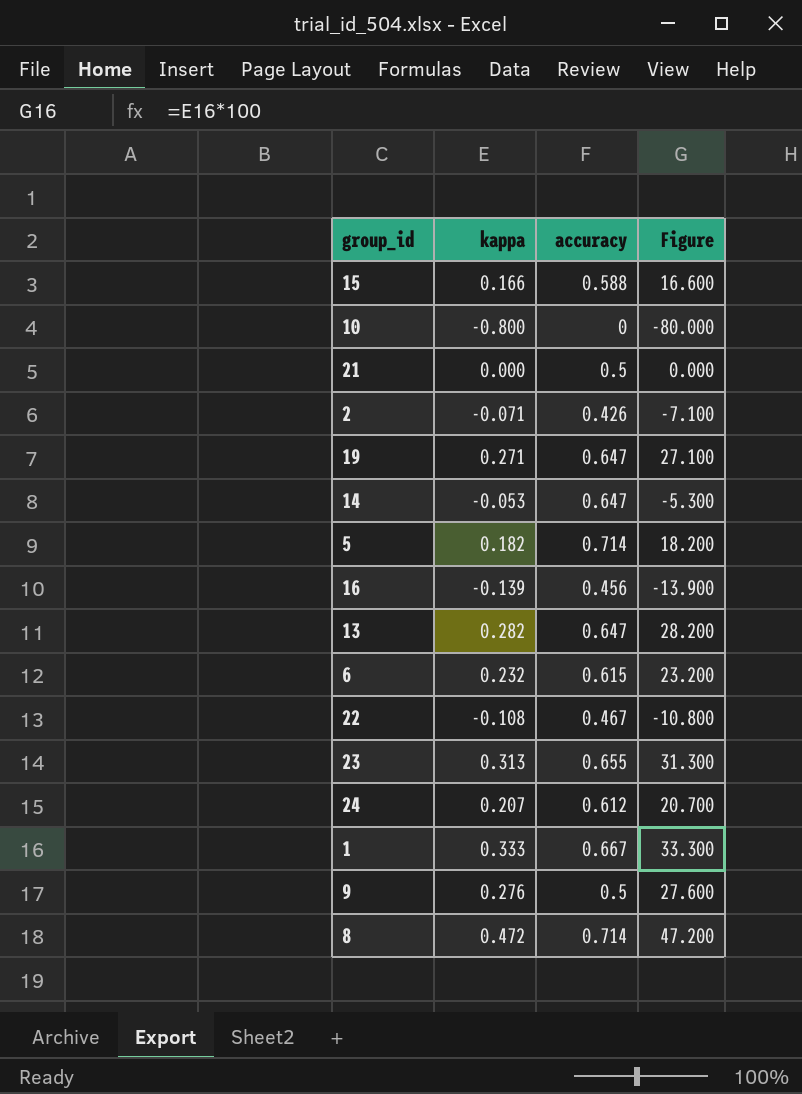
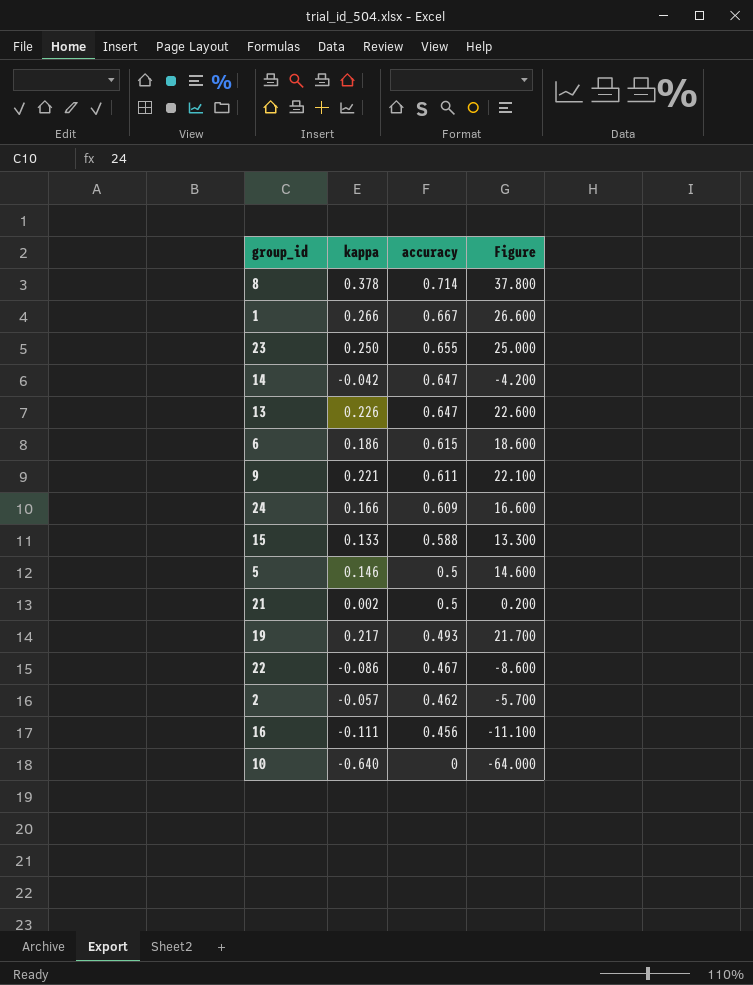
row order: none -> accuracy descending
8 | kappa: 0.472 -> 0.378
8 | Figure: 47.200 -> 37.800
1 | kappa: 0.333 -> 0.266
1 | Figure: 33.300 -> 26.600
23 | kappa: 0.313 -> 0.250
23 | Figure: 31.300 -> 25.000
14 | kappa: -0.053 -> -0.042
14 | Figure: -5.300 -> -4.200
13 | kappa: 0.282 -> 0.226
13 | Figure: 28.200 -> 22.600
6 | kappa: 0.232 -> 0.186
6 | Figure: 23.200 -> 18.600
9 | kappa: 0.276 -> 0.221
9 | accuracy: 0.5 -> 0.611
9 | Figure: 27.600 -> 22.100
24 | kappa: 0.207 -> 0.166
24 | accuracy: 0.612 -> 0.609
24 | Figure: 20.700 -> 16.600
15 | kappa: 0.166 -> 0.133
15 | Figure: 16.600 -> 13.300
5 | kappa: 0.182 -> 0.146
5 | accuracy: 0.714 -> 0.5
5 | Figure: 18.200 -> 14.600
21 | kappa: 0.000 -> 0.002
21 | Figure: 0.000 -> 0.200
19 | kappa: 0.271 -> 0.217
19 | accuracy: 0.647 -> 0.493
19 | Figure: 27.100 -> 21.700
22 | kappa: -0.108 -> -0.086
22 | Figure: -10.800 -> -8.600
2 | kappa: -0.071 -> -0.057
2 | accuracy: 0.426 -> 0.462
2 | Figure: -7.100 -> -5.700
16 | kappa: -0.139 -> -0.111
16 | Figure: -13.900 -> -11.100
10 | kappa: -0.800 -> -0.640
10 | Figure: -80.000 -> -64.000

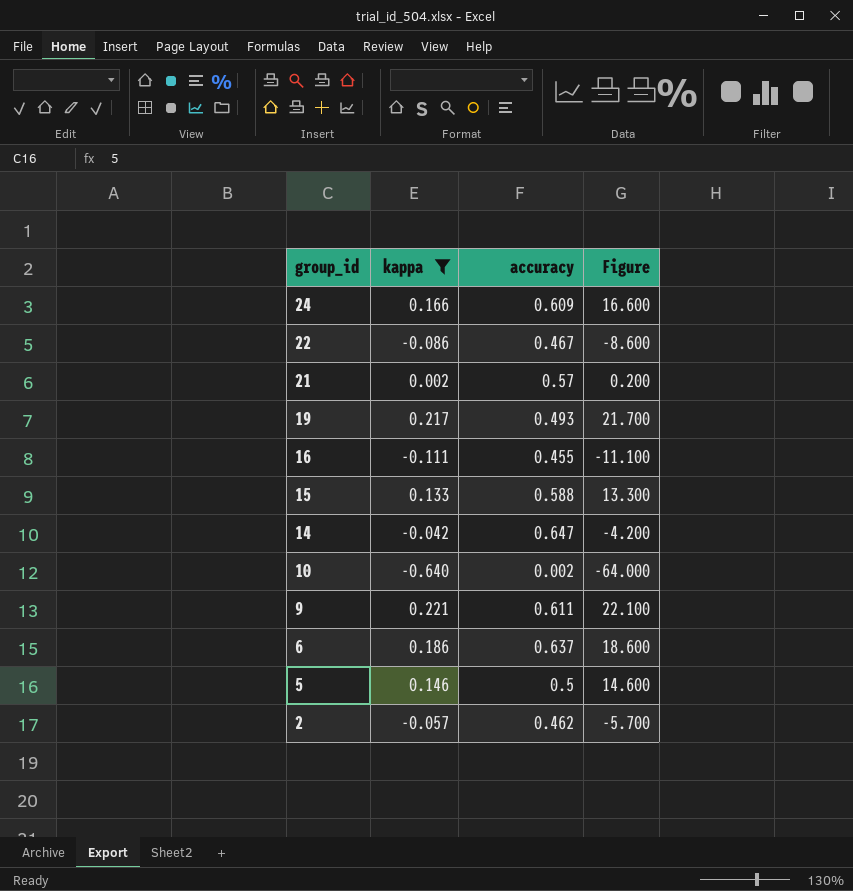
filter: none -> kappa <= 0.221
row order: accuracy descending -> group_id descending
21 | accuracy: 0.5 -> 0.57
16 | accuracy: 0.456 -> 0.455
10 | accuracy: 0 -> 0.002
6 | accuracy: 0.615 -> 0.637

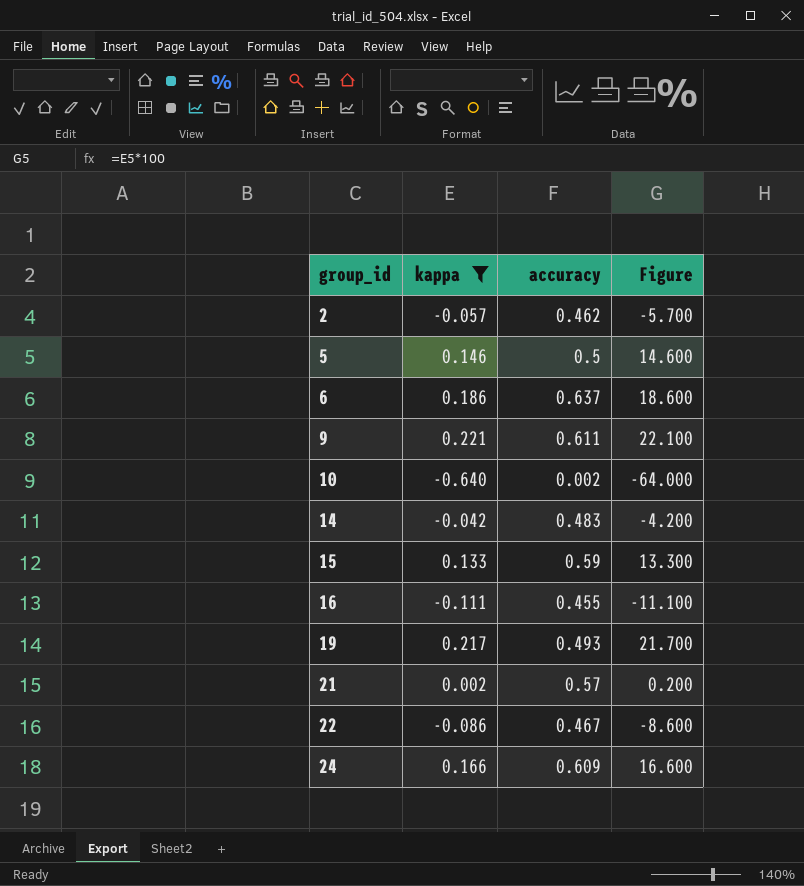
row order: group_id descending -> group_id ascending
14 | accuracy: 0.647 -> 0.483
15 | accuracy: 0.588 -> 0.59

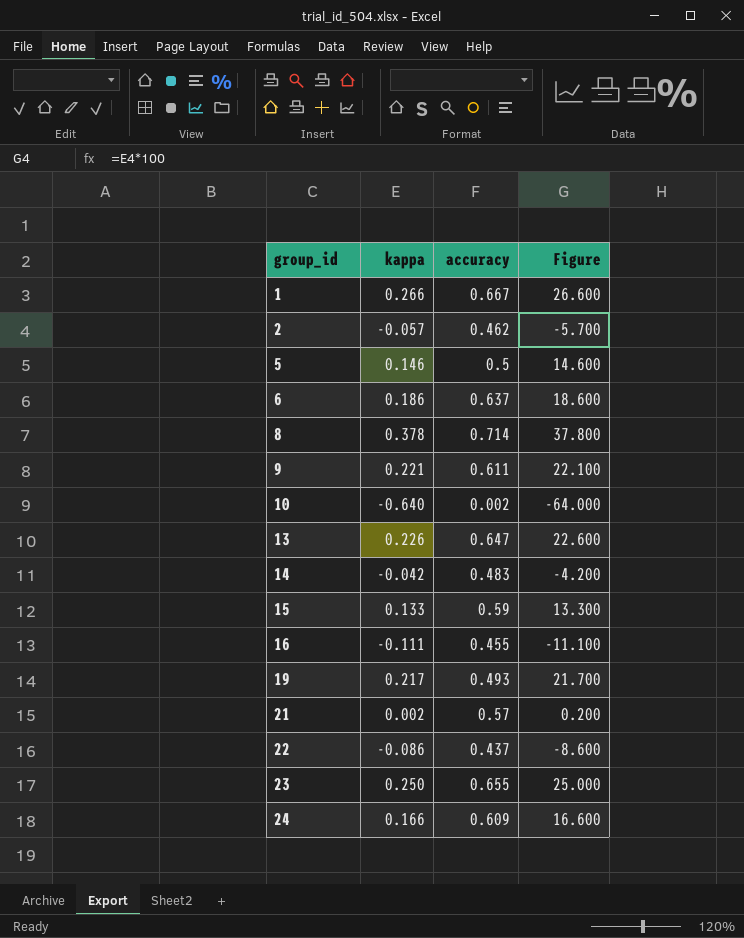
filter: kappa <= 0.221 -> none
22 | accuracy: 0.467 -> 0.437

